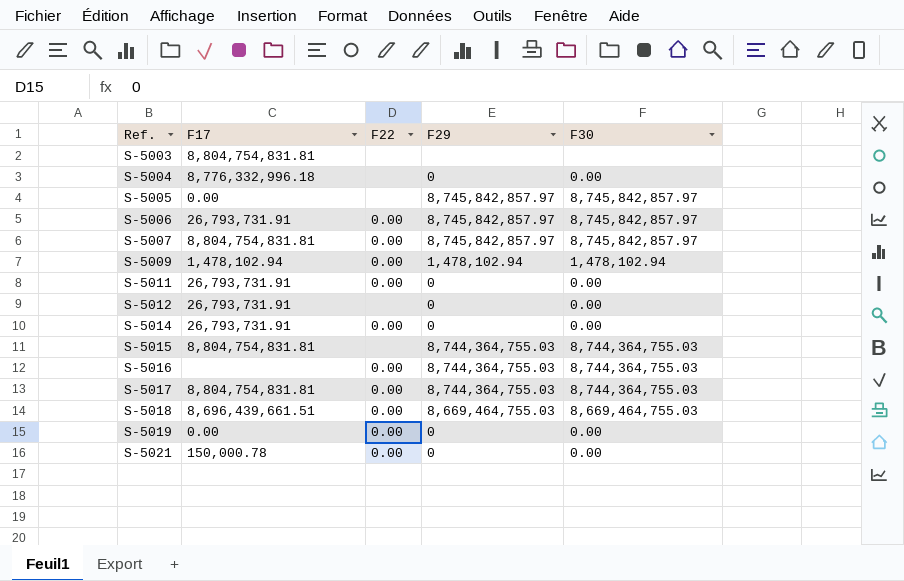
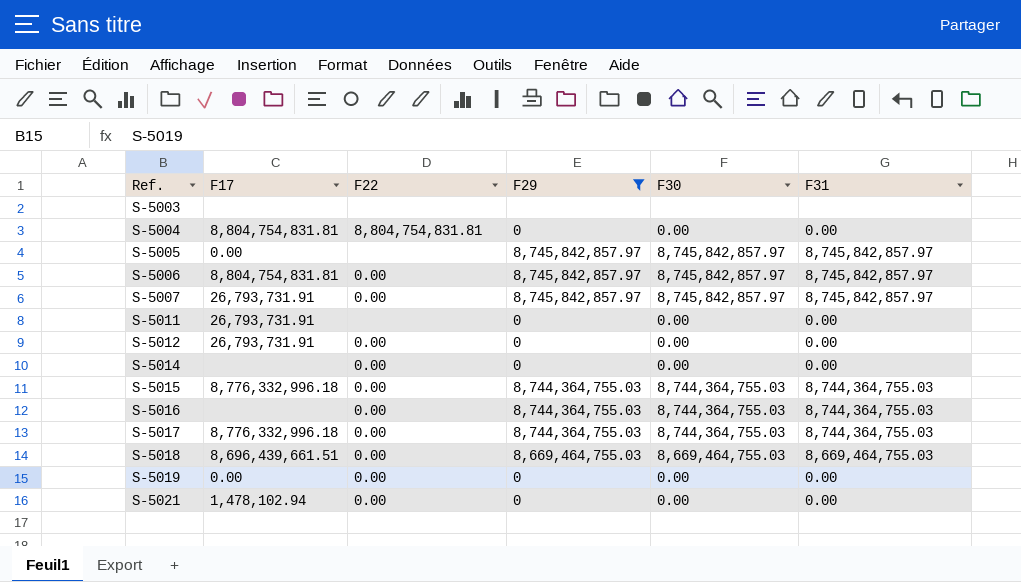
filter: none -> F29 != 1,478,102.94
column F31 | position: none -> 6
S-5003 | F17: 8,804,754,831.81 -> none
S-5004 | F17: 8,776,332,996.18 -> 8,804,754,831.81
S-5004 | F22: none -> 8,804,754,831.81
S-5006 | F17: 26,793,731.91 -> 8,804,754,831.81
S-5007 | F17: 8,804,754,831.81 -> 26,793,731.91
S-5011 | F22: 0.00 -> none
S-5012 | F22: none -> 0.00
S-5014 | F17: 26,793,731.91 -> none
S-5015 | F17: 8,804,754,831.81 -> 8,776,332,996.18
S-5015 | F22: none -> 0.00
S-5017 | F17: 8,804,754,831.81 -> 8,776,332,996.18
S-5021 | F17: 150,000.78 -> 1,478,102.94

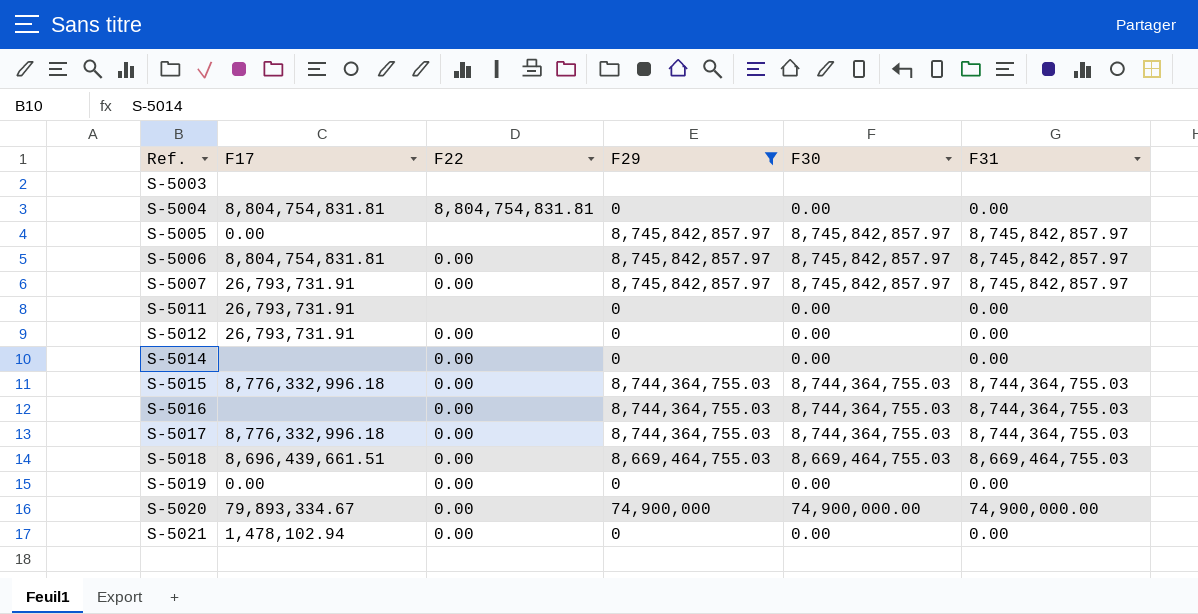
row S-5020: none -> 79,893,334.67 | 0.00 | 74,900,000 | 74,900,000.00 | 74,900,000.00

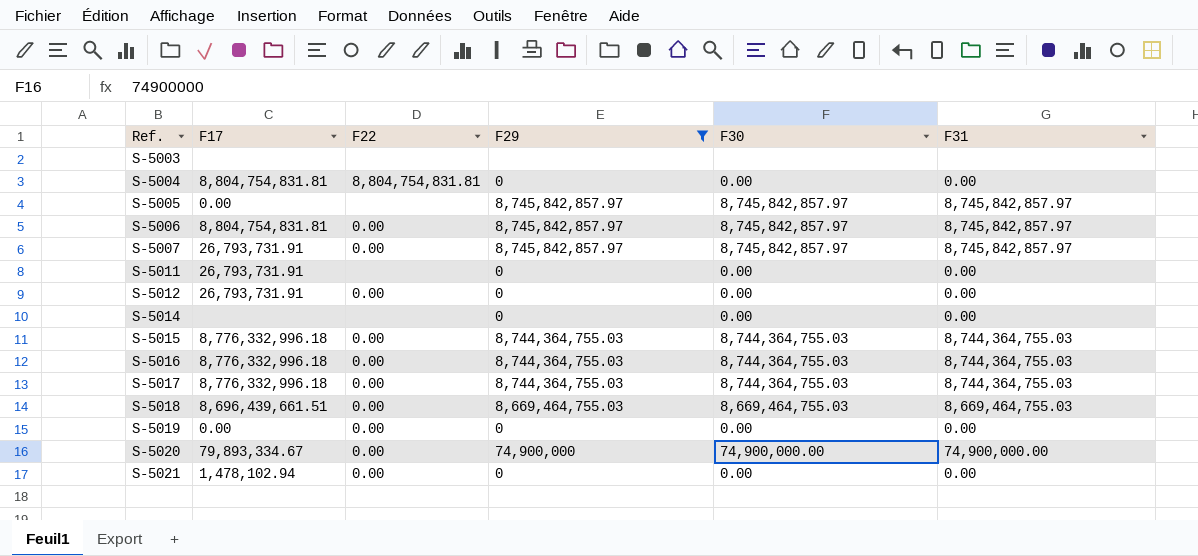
S-5014 | F22: 0.00 -> none
S-5016 | F17: none -> 8,776,332,996.18

